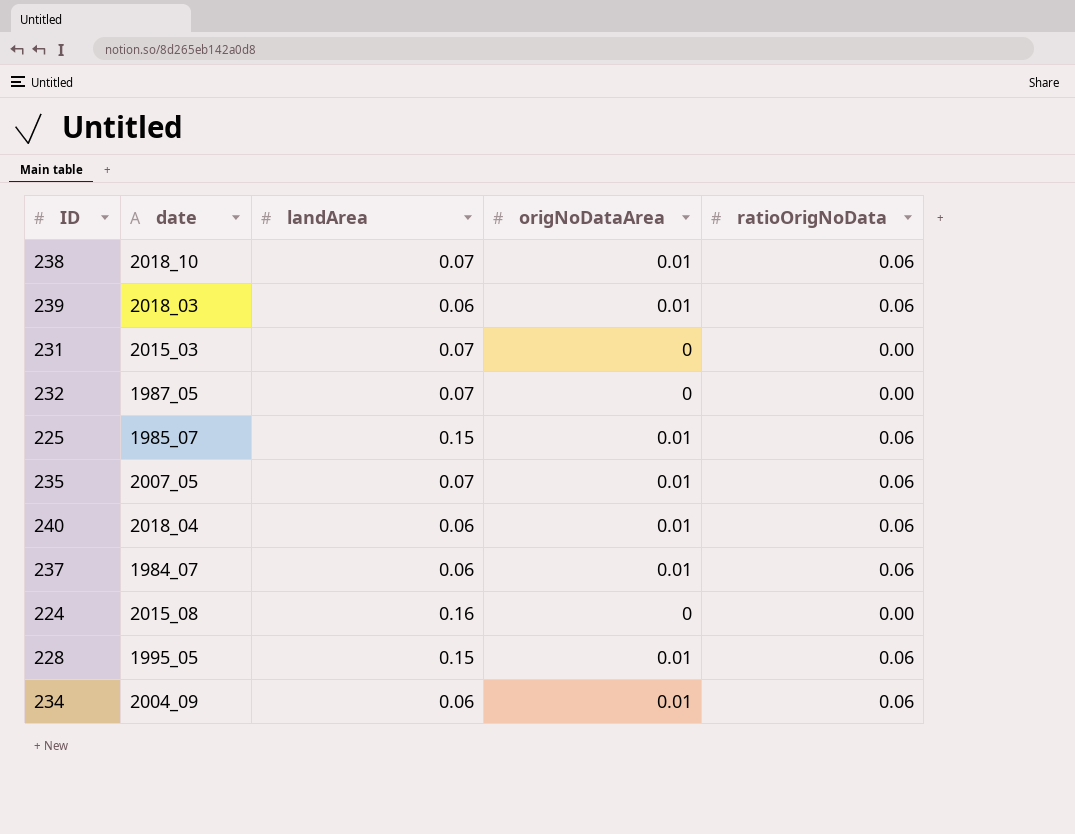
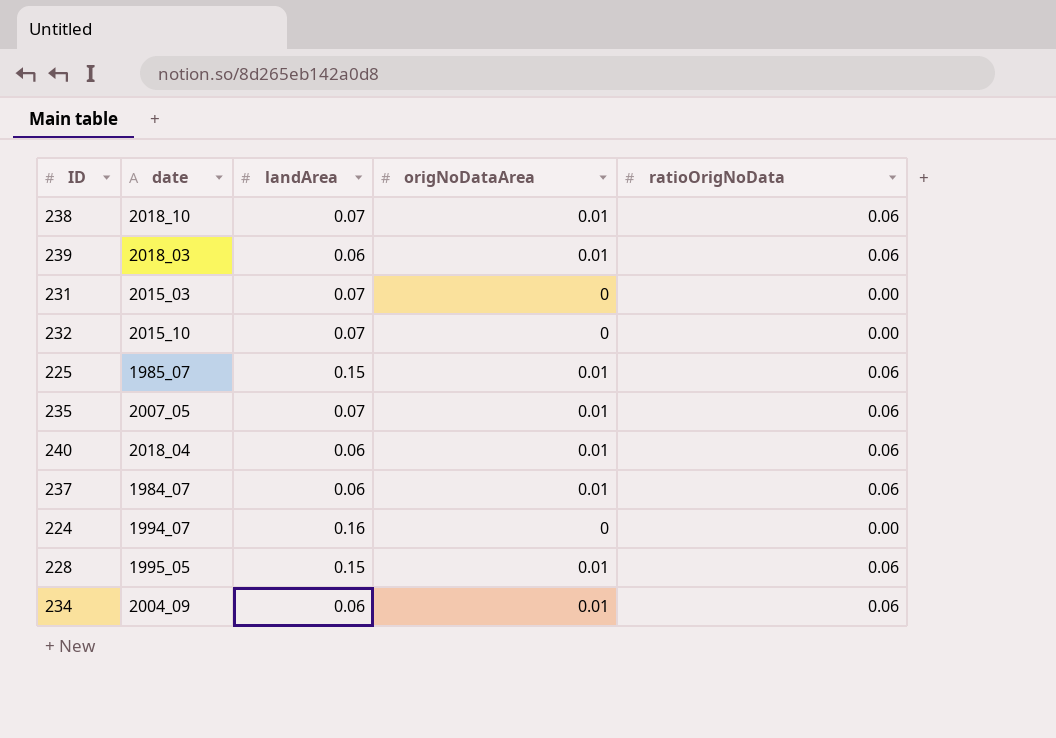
232 | date: 1987_05 -> 2015_10
224 | date: 2015_08 -> 1994_07

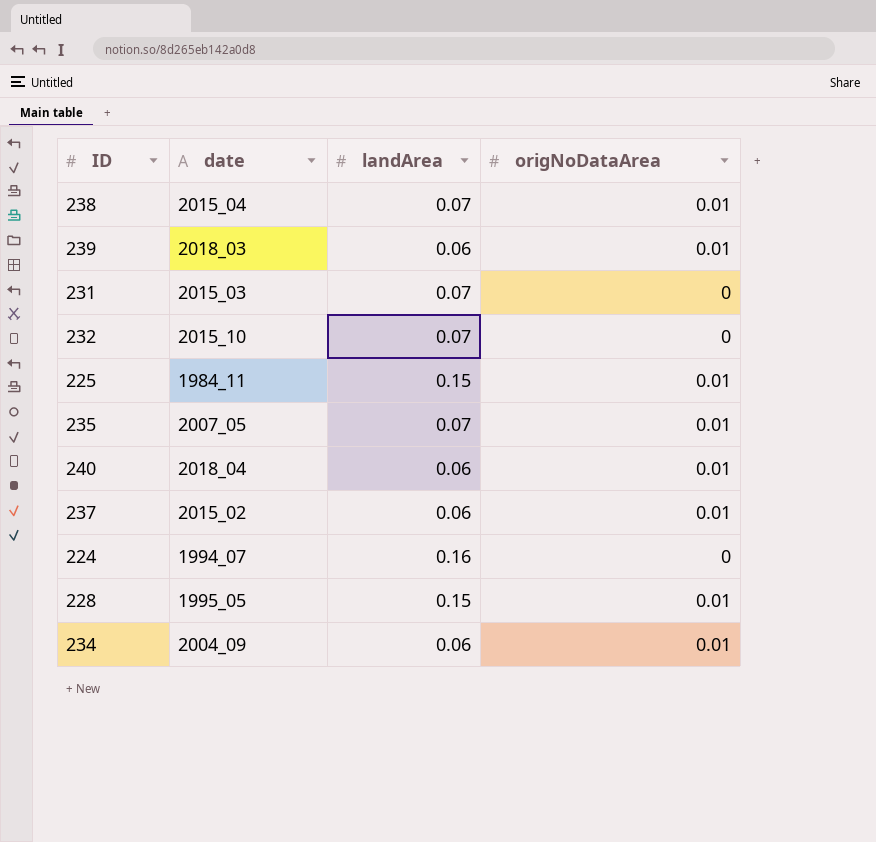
column ratioOrigNoData | position: 5 -> none
238 | date: 2018_10 -> 2015_04
225 | date: 1985_07 -> 1984_11
237 | date: 1984_07 -> 2015_02

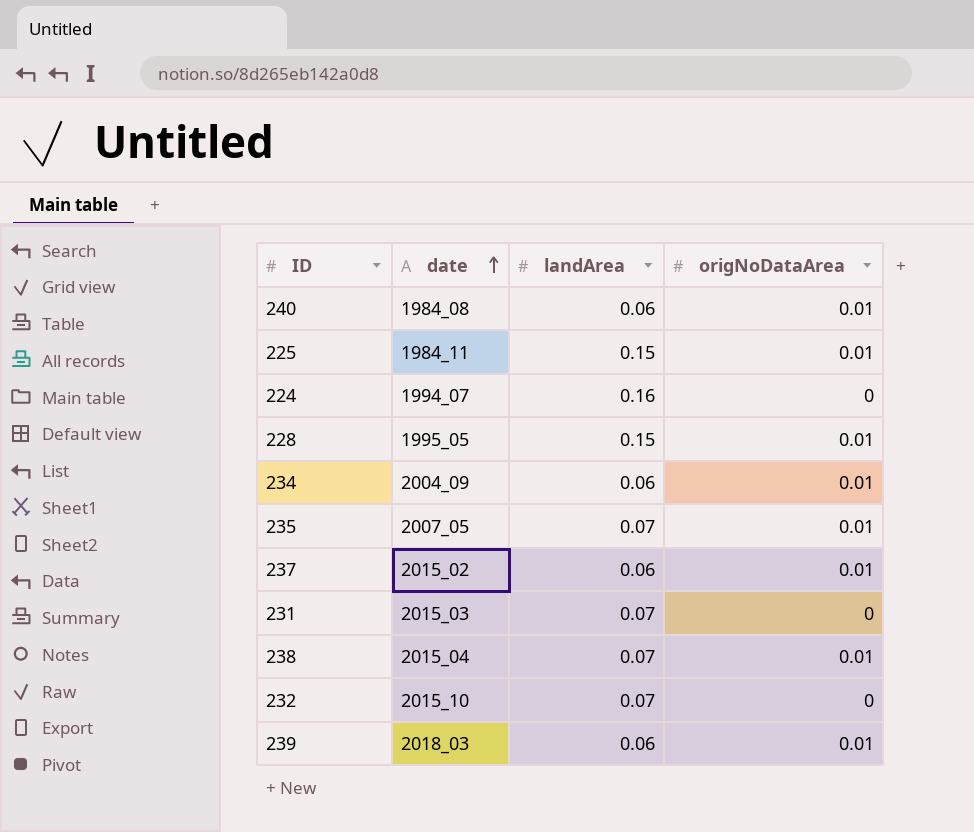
row order: none -> date ascending
240 | date: 2018_04 -> 1984_08

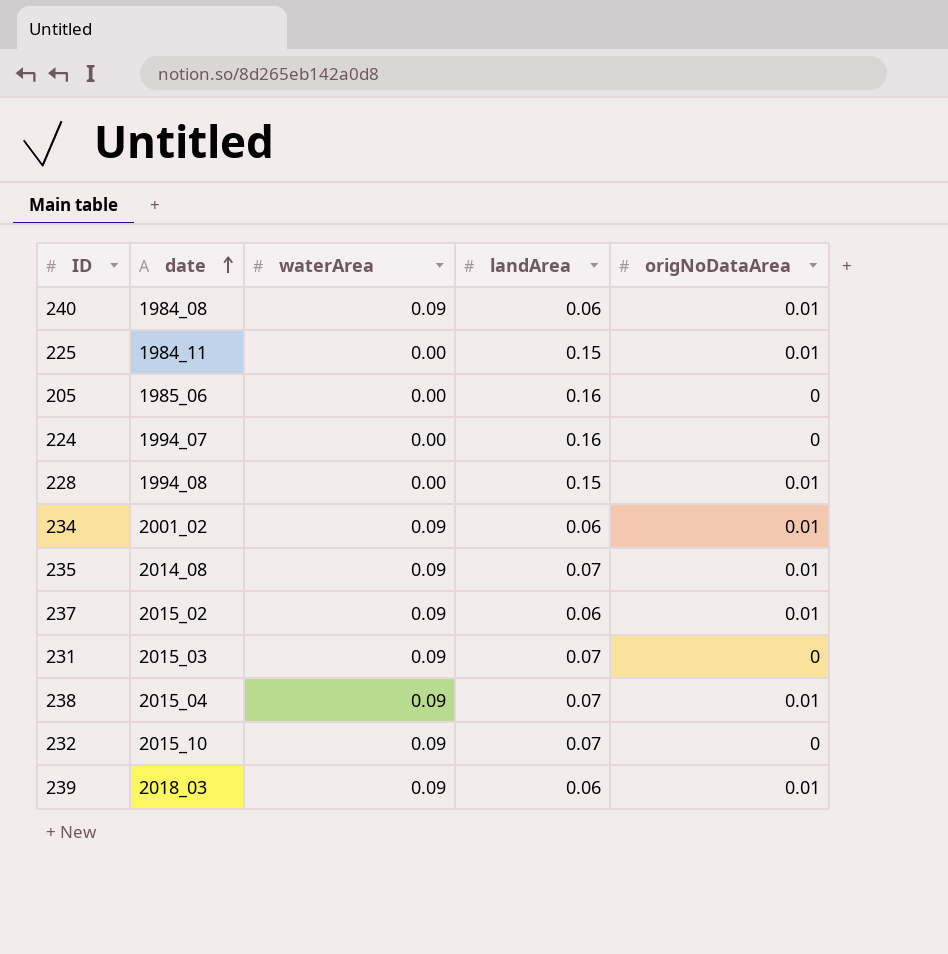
column waterArea | position: none -> 3
row 205: none -> 1985_06 | 0.00 | 0.16 | 0
228 | date: 1995_05 -> 1994_08
234 | date: 2004_09 -> 2001_02
235 | date: 2007_05 -> 2014_08

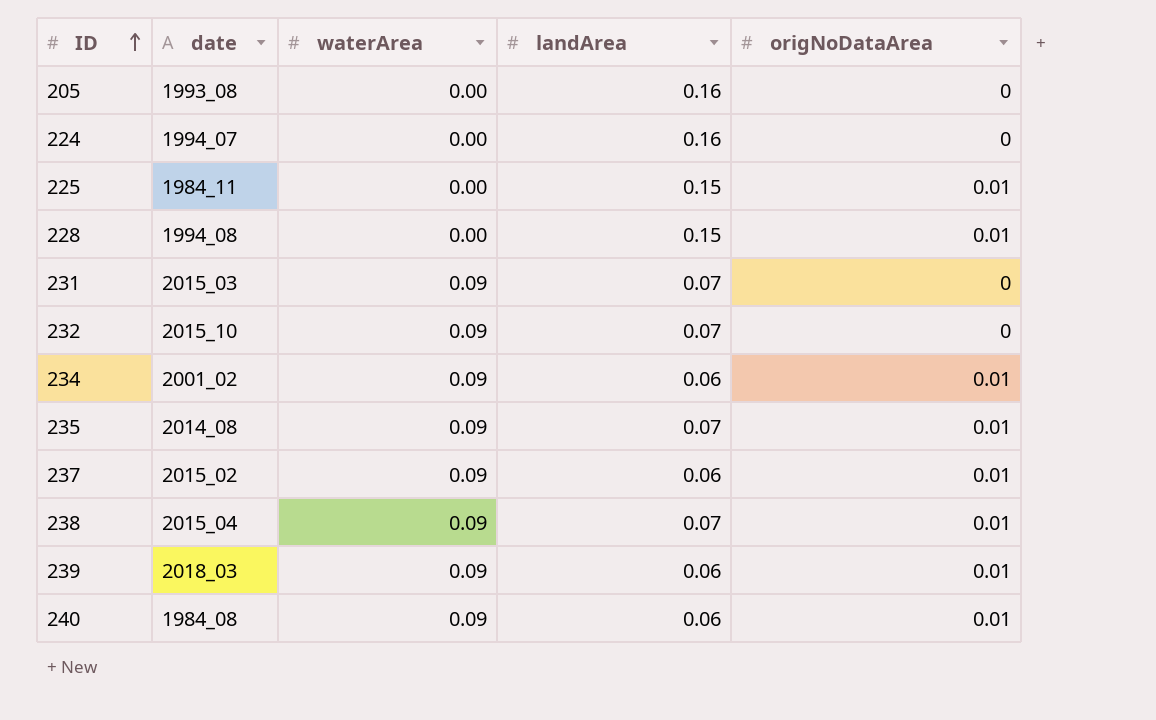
row order: date ascending -> ID ascending
205 | date: 1985_06 -> 1993_08

